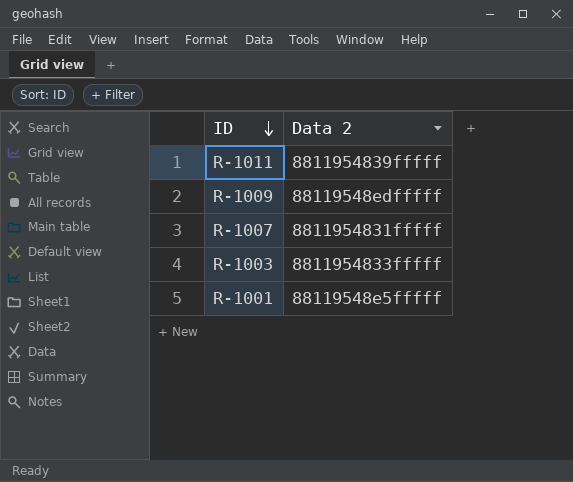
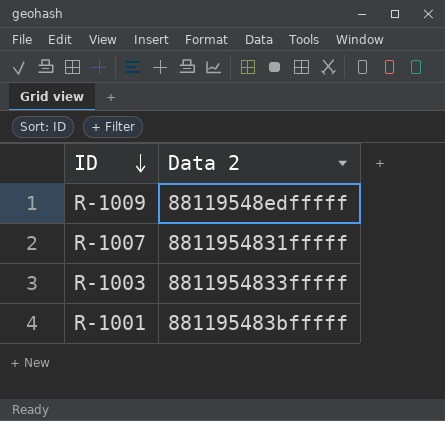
row R-1011: 8811954839fffff -> none
R-1001 | Data 2: 88119548e5fffff -> 881195483bfffff

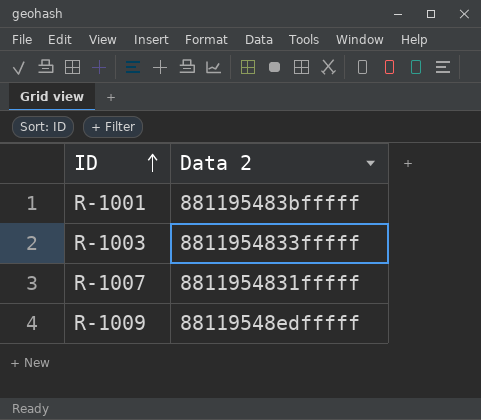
row order: ID descending -> ID ascending

